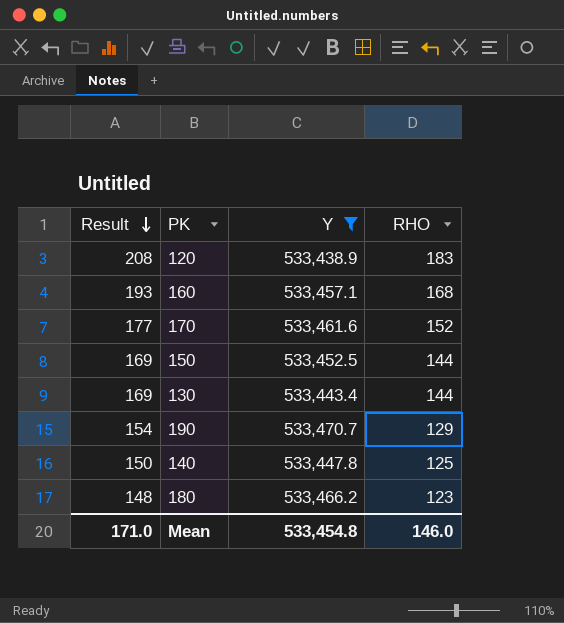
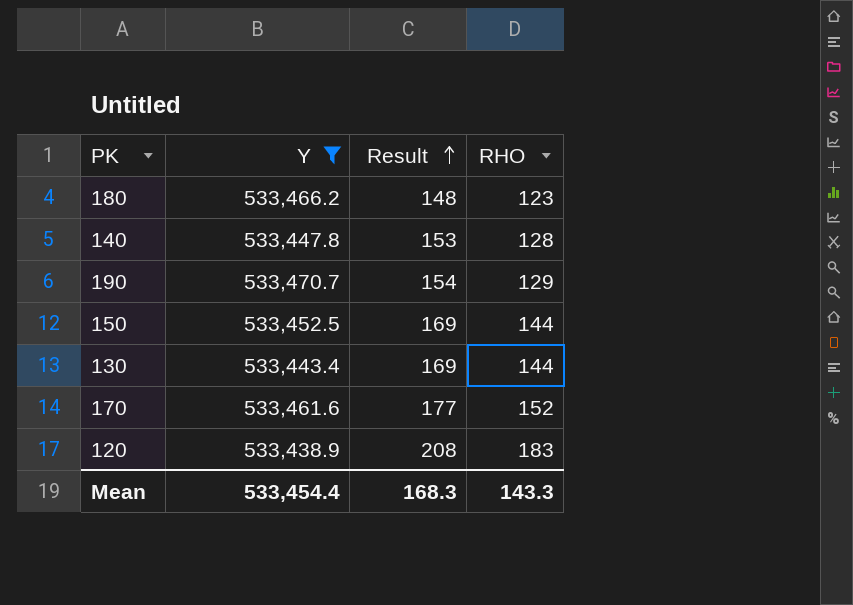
row order: Result descending -> Result ascending
column Result | position: 1 -> 3
row 160: 193 | 533,457.1 | 168 -> none
140 | Result: 150 -> 153
140 | RHO: 125 -> 128
Mean | Y: 533,454.8 -> 533,454.4
Mean | Result: 171.0 -> 168.3
Mean | RHO: 146.0 -> 143.3

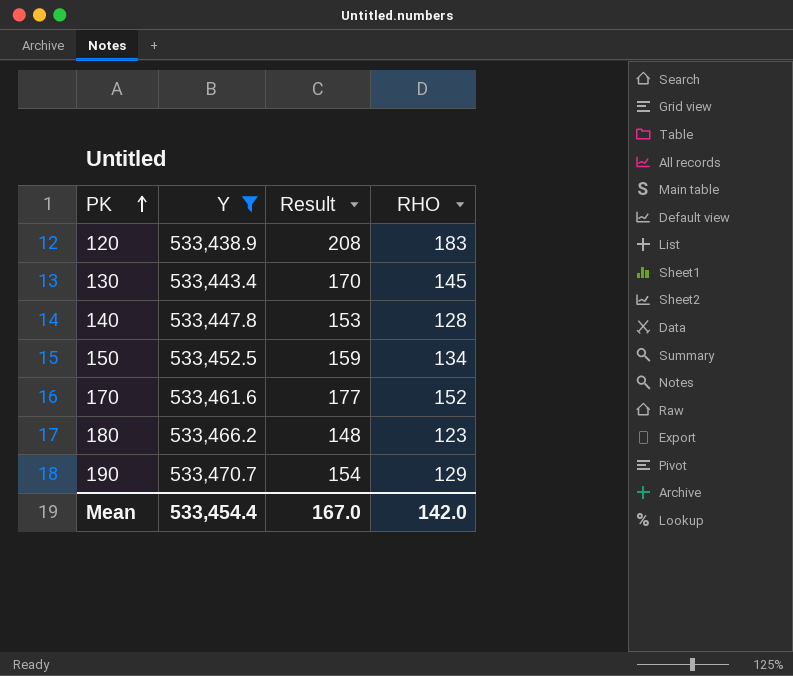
row order: Result ascending -> PK ascending
130 | Result: 169 -> 170
130 | RHO: 144 -> 145
150 | Result: 169 -> 159
150 | RHO: 144 -> 134
Mean | Result: 168.3 -> 167.0
Mean | RHO: 143.3 -> 142.0

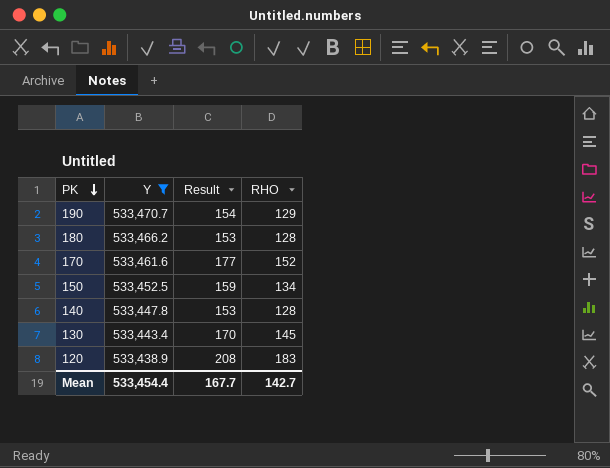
row order: PK ascending -> PK descending
180 | Result: 148 -> 153
180 | RHO: 123 -> 128
Mean | Result: 167.0 -> 167.7
Mean | RHO: 142.0 -> 142.7

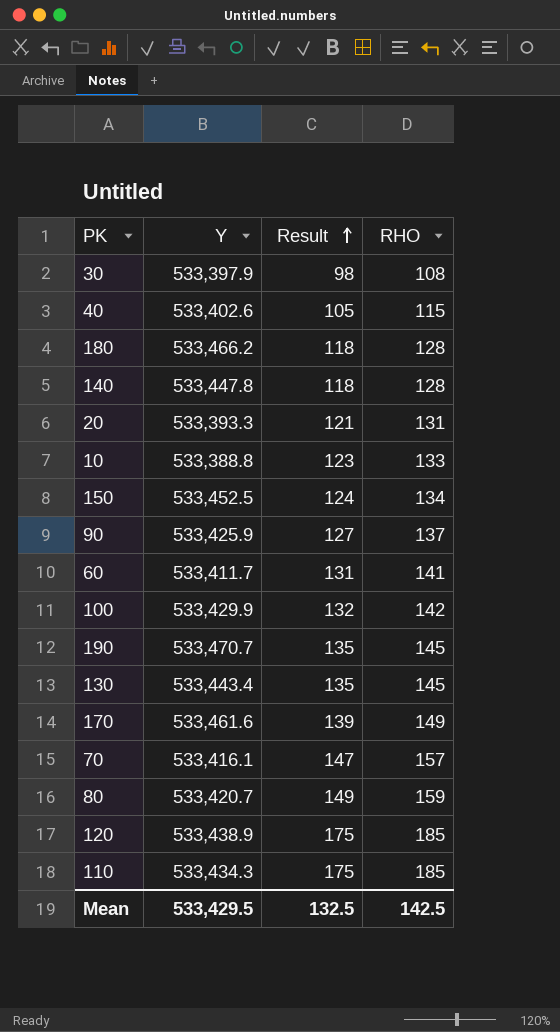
filter: Y >= 533,438.9 -> none
row order: PK descending -> Result ascending
column Result | formula: [RHO] + 25 -> [RHO] - 10
190 | RHO: 129 -> 145
170 | RHO: 152 -> 149
120 | RHO: 183 -> 185
Mean | Y: 533,454.4 -> 533,429.5
Mean | Result: 167.7 -> 132.5
Mean | RHO: 142.7 -> 142.5

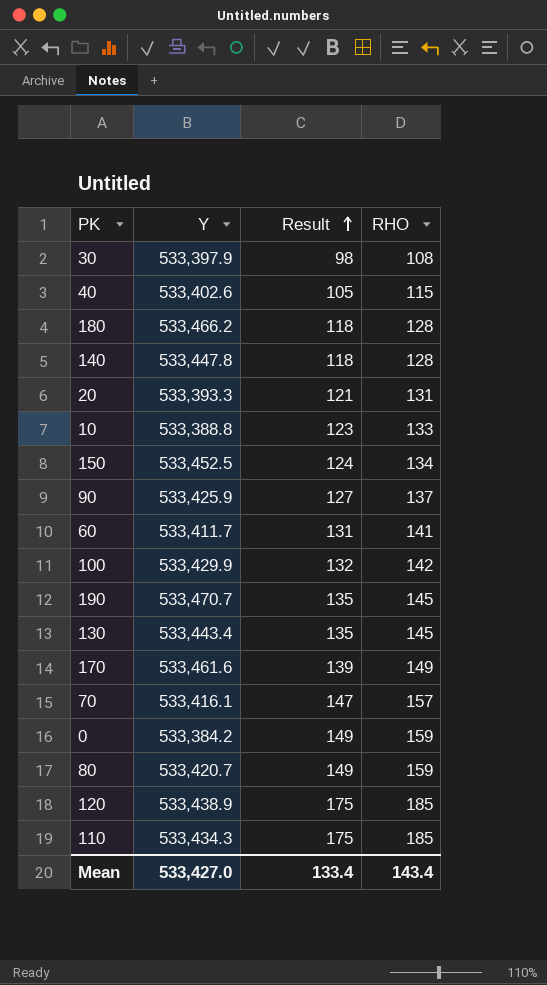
row 0: none -> 533,384.2 | 149 | 159
Mean | Y: 533,429.5 -> 533,427.0
Mean | Result: 132.5 -> 133.4
Mean | RHO: 142.5 -> 143.4

